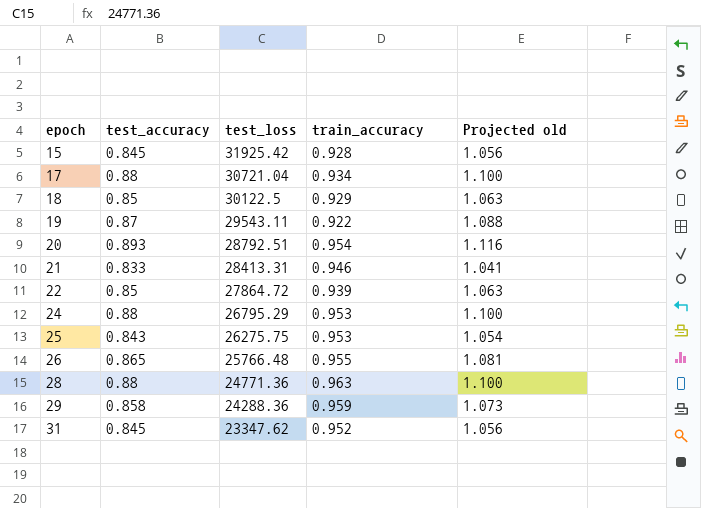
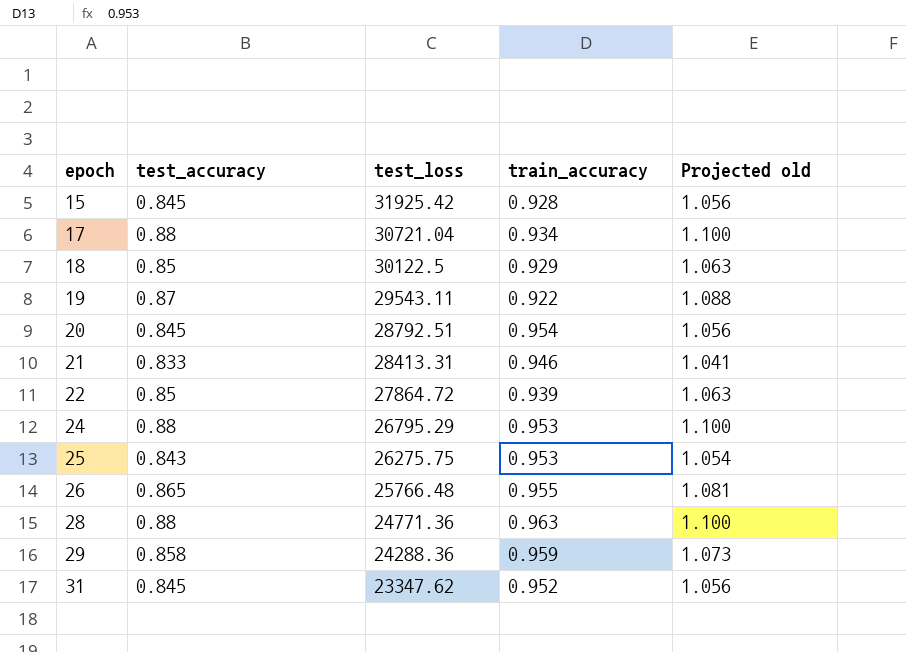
20 | test_accuracy: 0.893 -> 0.845
20 | Projected old: 1.116 -> 1.056

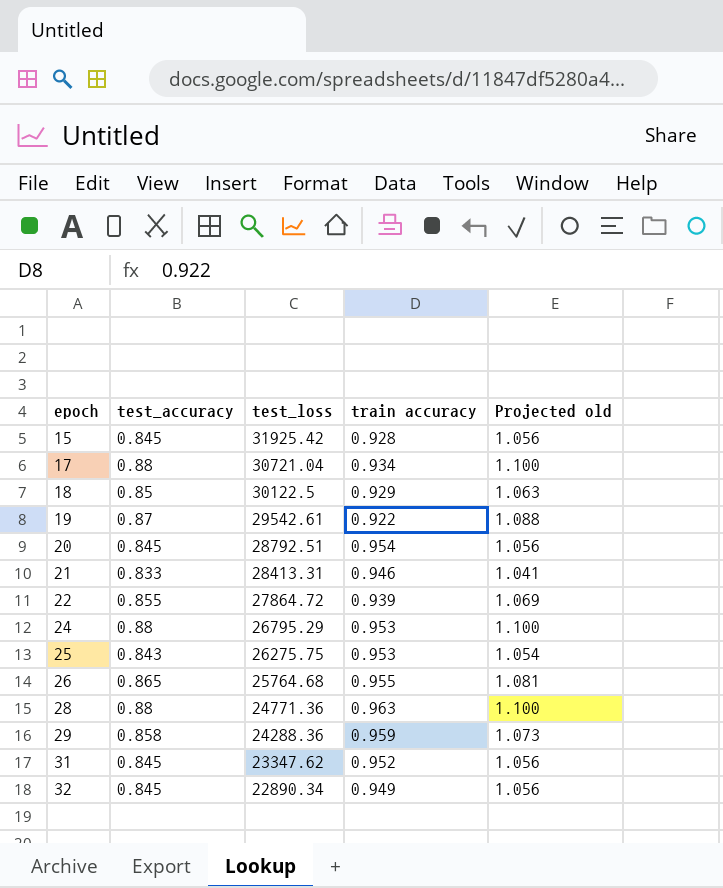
column name: train_accuracy -> train accuracy
19 | test_loss: 29543.11 -> 29542.61
22 | test_accuracy: 0.85 -> 0.855
22 | Projected old: 1.063 -> 1.069
26 | test_loss: 25766.48 -> 25764.68
row 32: none -> 0.845 | 22890.34 | 0.949 | 1.056

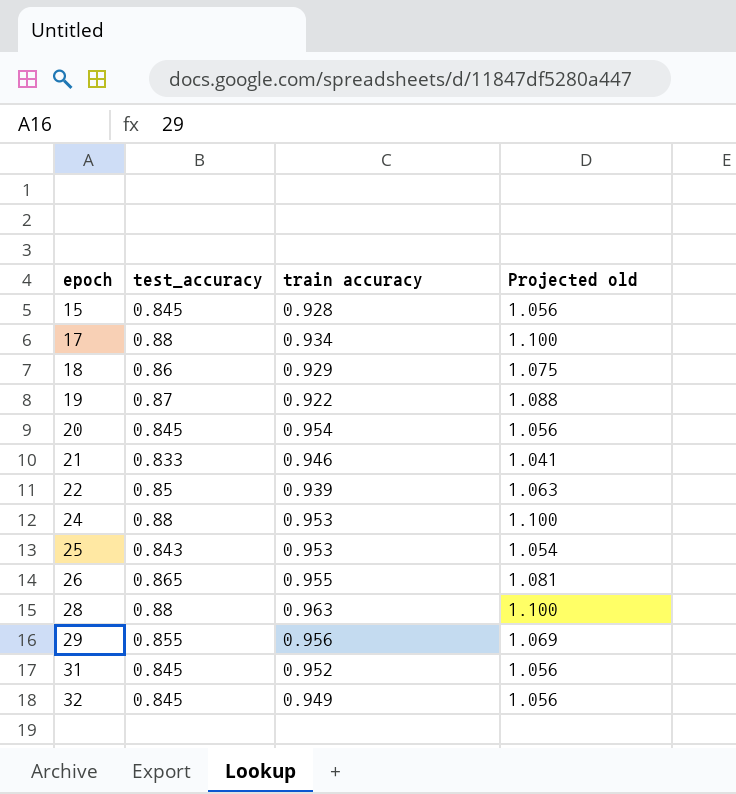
column test_loss | position: 3 -> none
18 | test_accuracy: 0.85 -> 0.86
18 | Projected old: 1.063 -> 1.075
22 | test_accuracy: 0.855 -> 0.85
22 | Projected old: 1.069 -> 1.063
29 | test_accuracy: 0.858 -> 0.855
29 | train accuracy: 0.959 -> 0.956
29 | Projected old: 1.073 -> 1.069

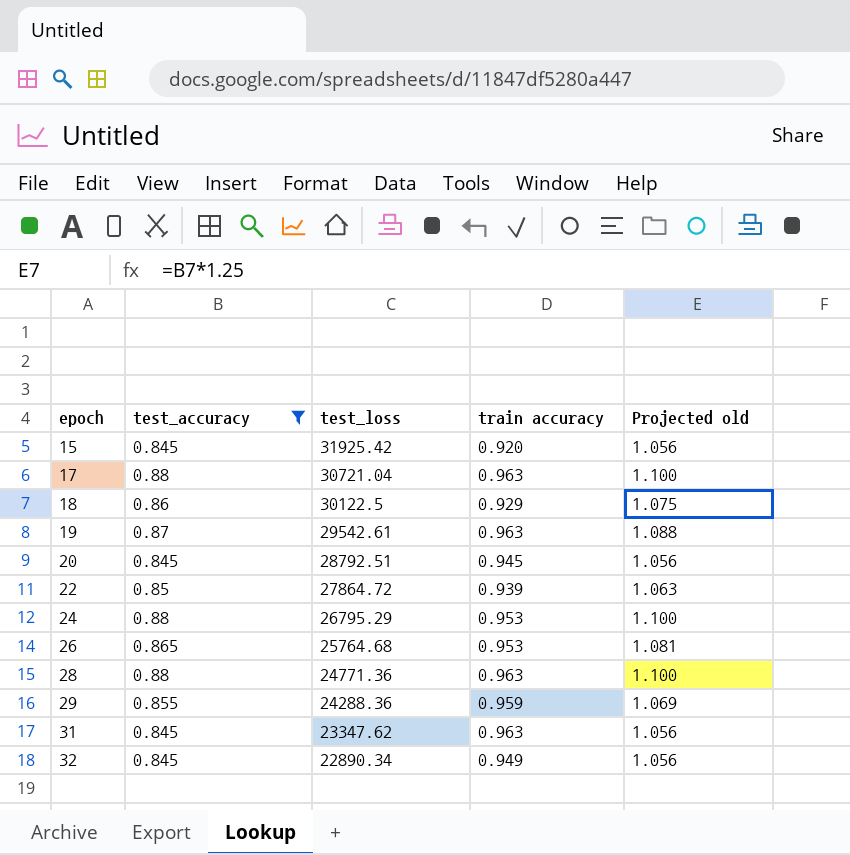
filter: none -> test_accuracy >= 0.845
column test_loss | position: none -> 3
15 | train accuracy: 0.928 -> 0.920
17 | train accuracy: 0.934 -> 0.963
19 | train accuracy: 0.922 -> 0.963
20 | train accuracy: 0.954 -> 0.945
26 | train accuracy: 0.955 -> 0.953
29 | train accuracy: 0.956 -> 0.959
31 | train accuracy: 0.952 -> 0.963

